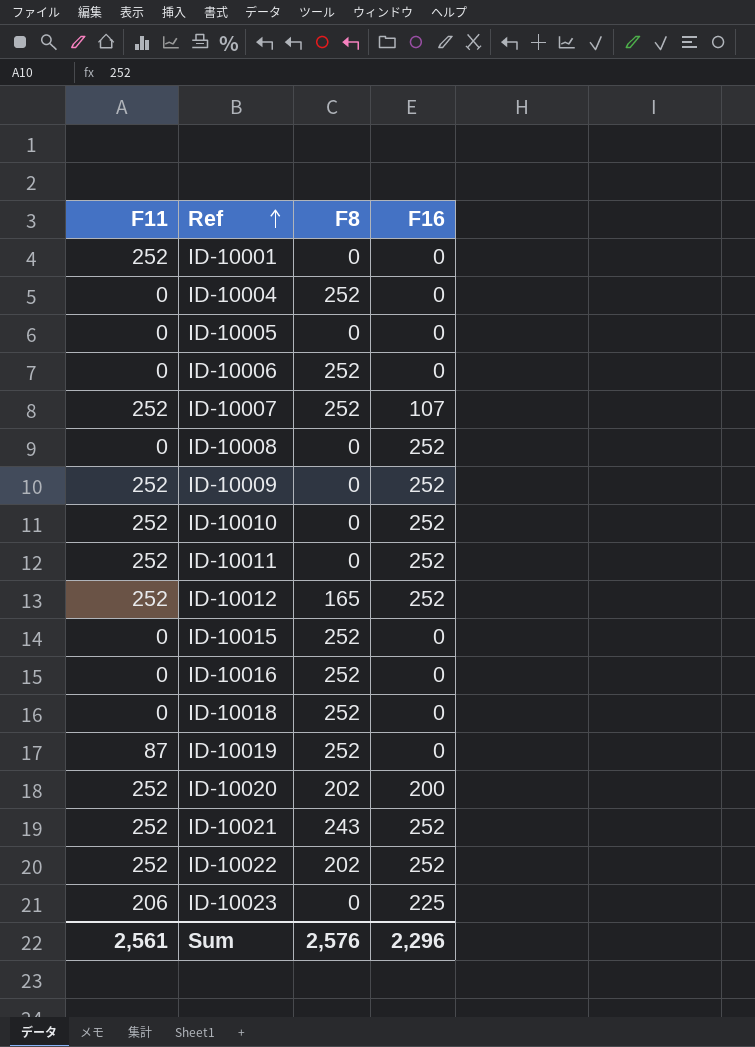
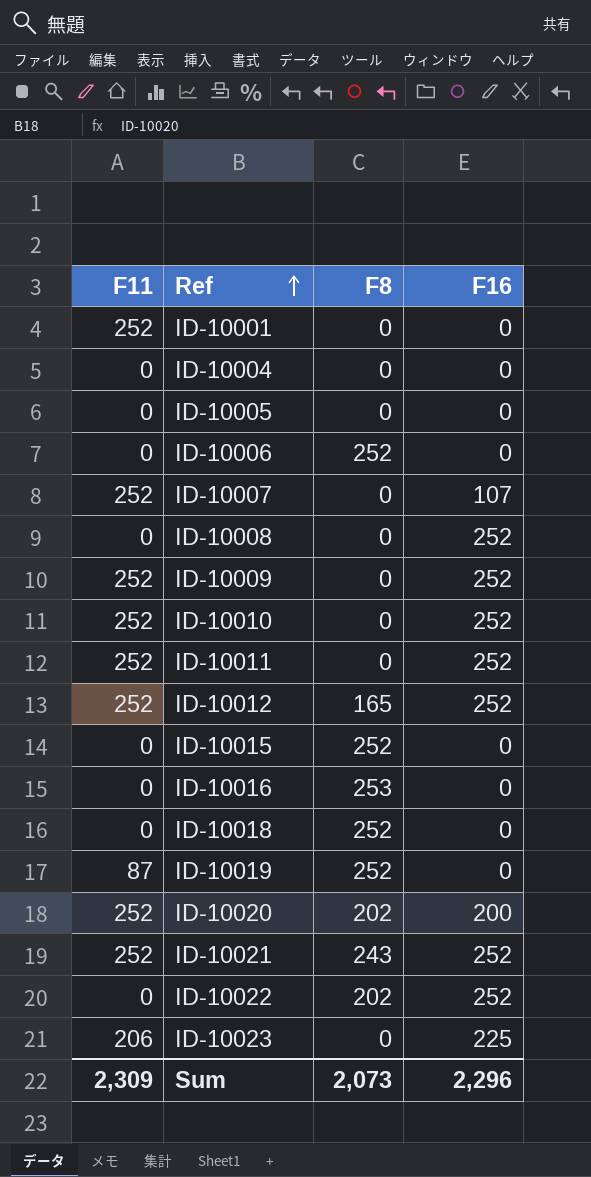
ID-10004 | F8: 252 -> 0
ID-10007 | F8: 252 -> 0
ID-10016 | F8: 252 -> 253
ID-10022 | F11: 252 -> 0
Sum | F11: 2,561 -> 2,309
Sum | F8: 2,576 -> 2,073

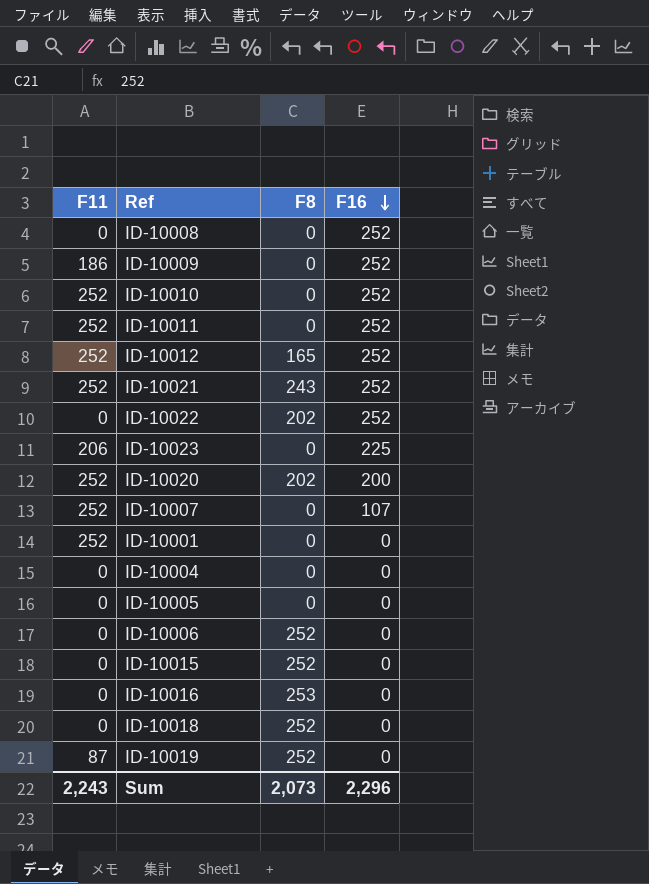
row order: Ref ascending -> F16 descending
ID-10009 | F11: 252 -> 186
Sum | F11: 2,309 -> 2,243

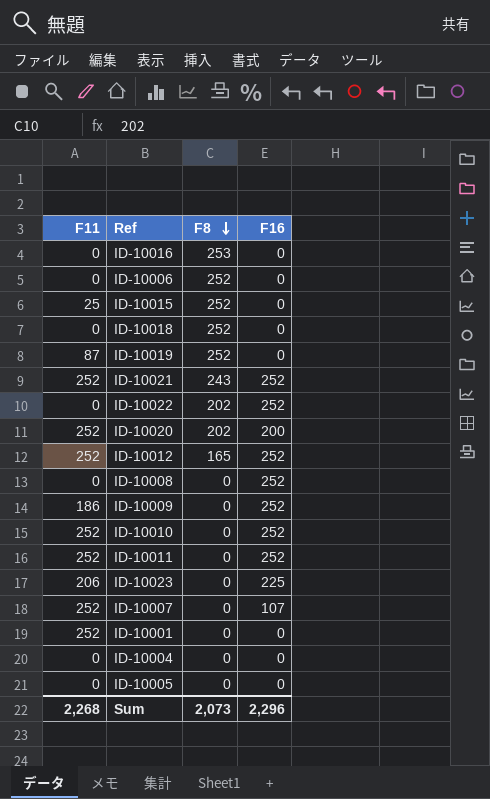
row order: F16 descending -> F8 descending
ID-10015 | F11: 0 -> 25
Sum | F11: 2,243 -> 2,268

